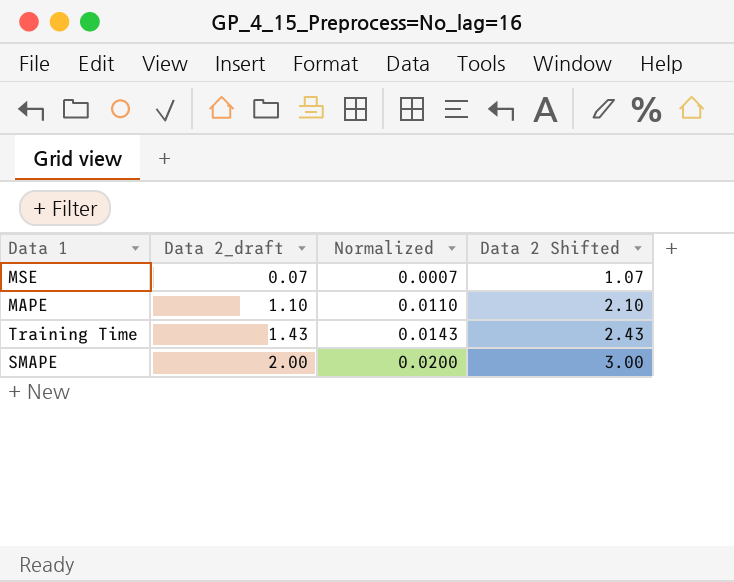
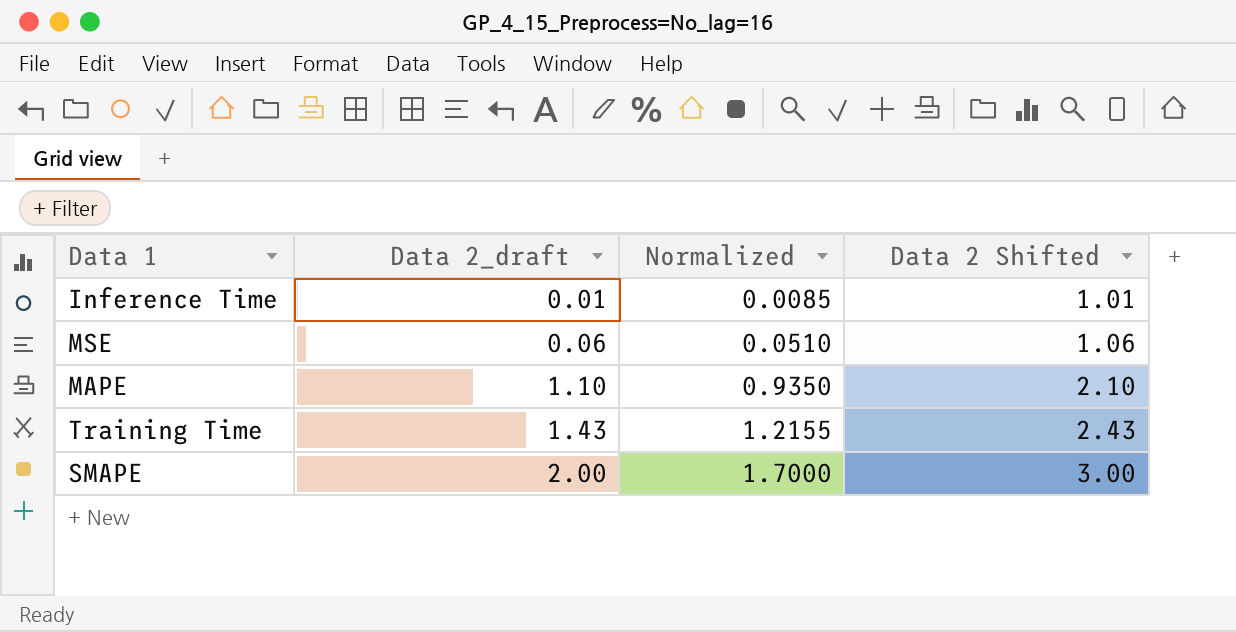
column Normalized | formula: [Data 2_draft] * 0.01 -> [Data 2_draft] * 0.85
row Inference Time: none -> 0.01 | 0.0085 | 1.01
MSE | Data 2_draft: 0.07 -> 0.06
MSE | Data 2 Shifted: 1.07 -> 1.06

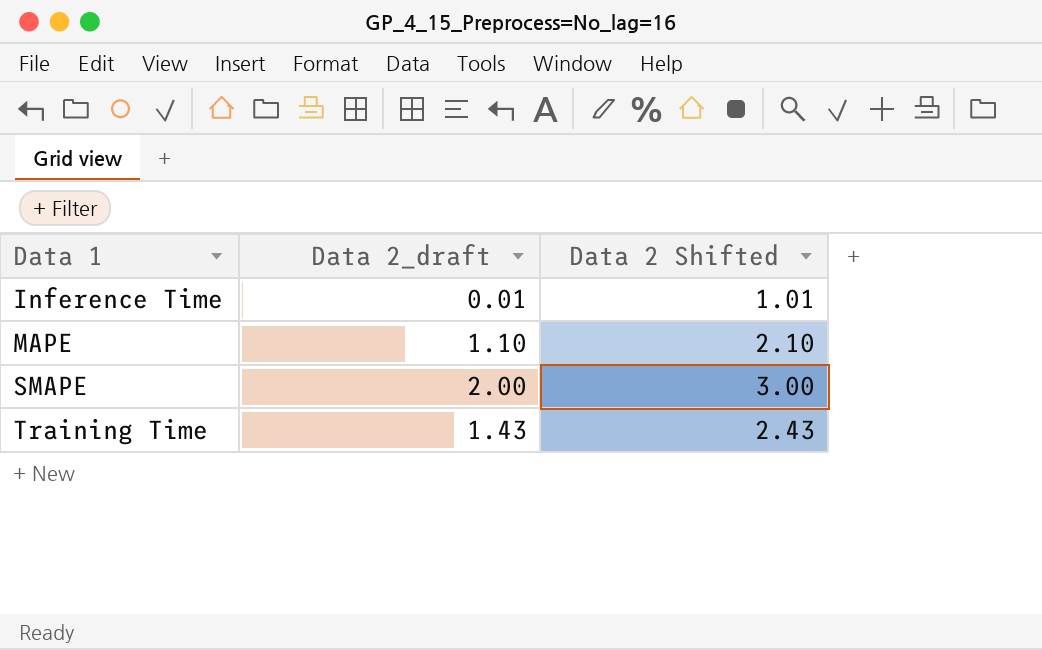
row order: Data 2_draft ascending -> Data 1 ascending
column Normalized | formula: [Data 2_draft] * 0.85 -> none
row MSE: 0.06 | 0.0510 | 1.06 -> none

